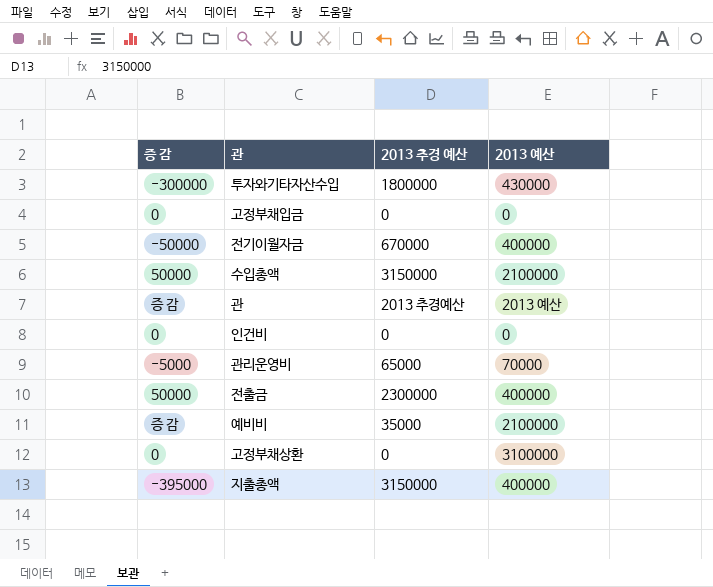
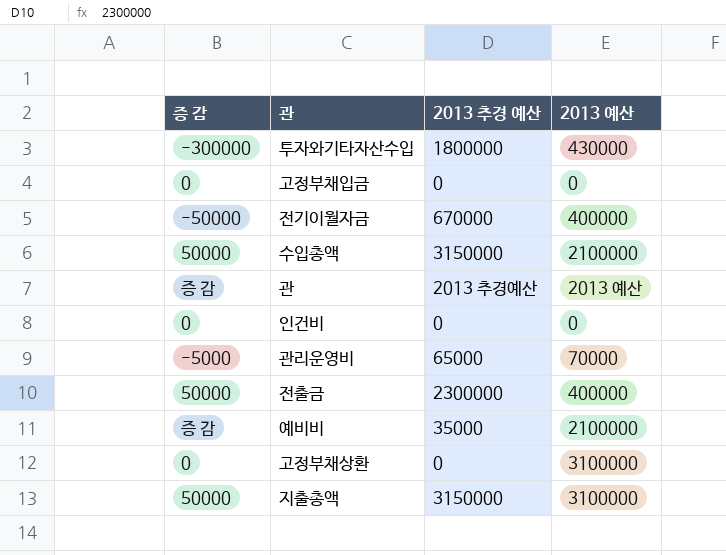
지출총액 | 증 감: -395000 -> 50000
지출총액 | 2013 예산: 400000 -> 3100000

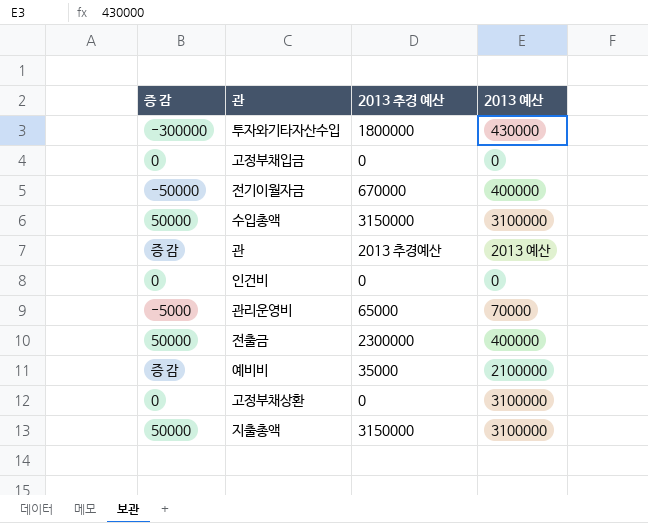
수입총액 | 2013 예산: 2100000 -> 3100000

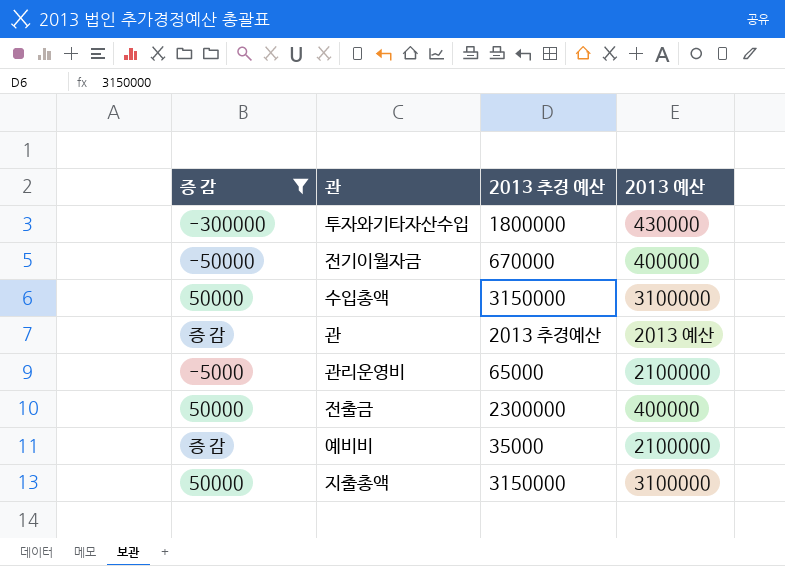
filter: none -> 증 감 != 0
관리운영비 | 2013 예산: 70000 -> 2100000

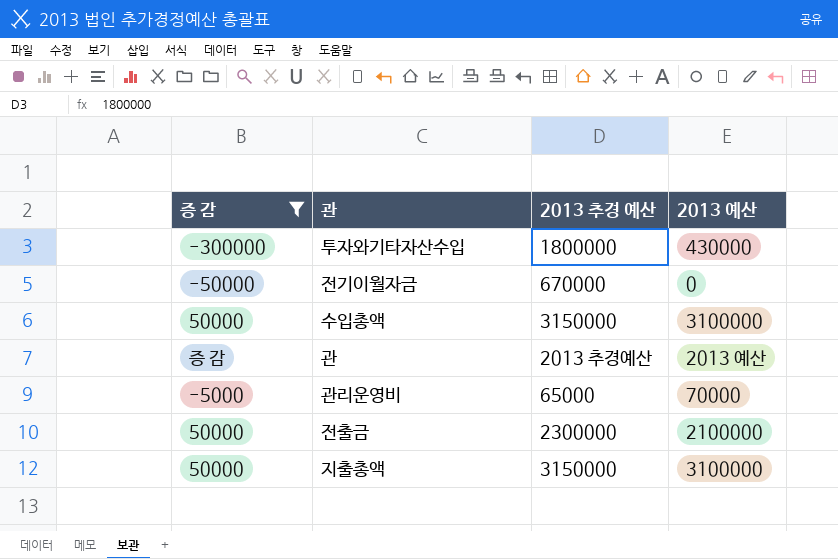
row 예비비: 증 감 | 35000 | 2100000 -> none
전기이월자금 | 2013 예산: 400000 -> 0
관리운영비 | 2013 예산: 2100000 -> 70000
전출금 | 2013 예산: 400000 -> 2100000

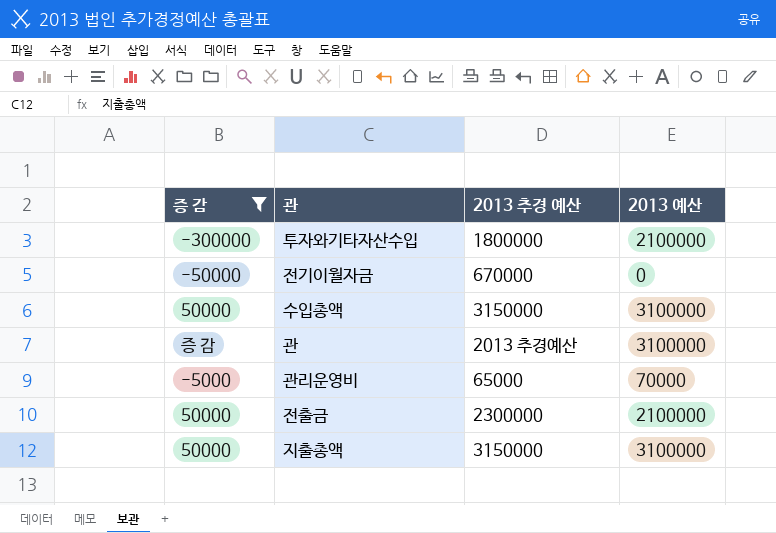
투자와기타자산수입 | 2013 예산: 430000 -> 2100000
관 | 2013 예산: 2013 예산 -> 3100000

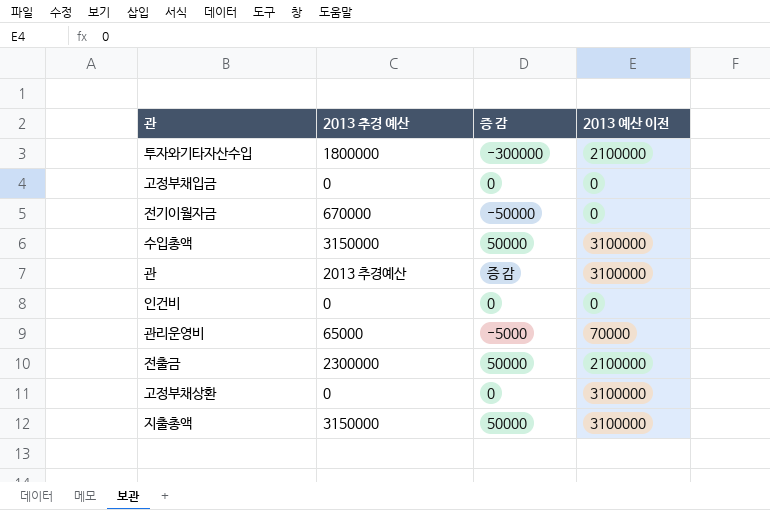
filter: 증 감 != 0 -> none
column 증 감 | position: 1 -> 3
column name: 2013 예산 -> 2013 예산 이전

